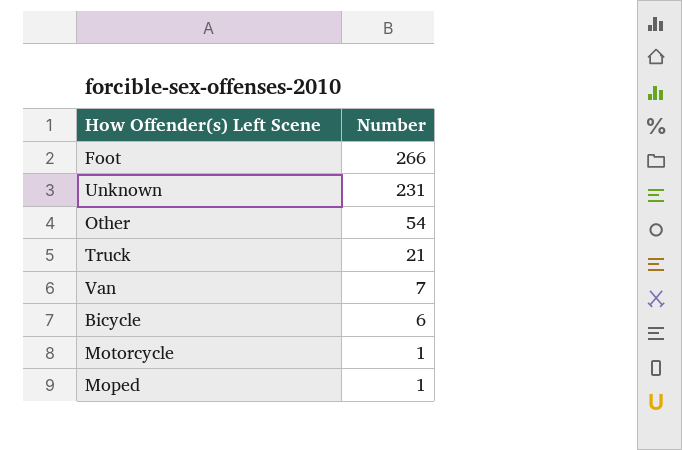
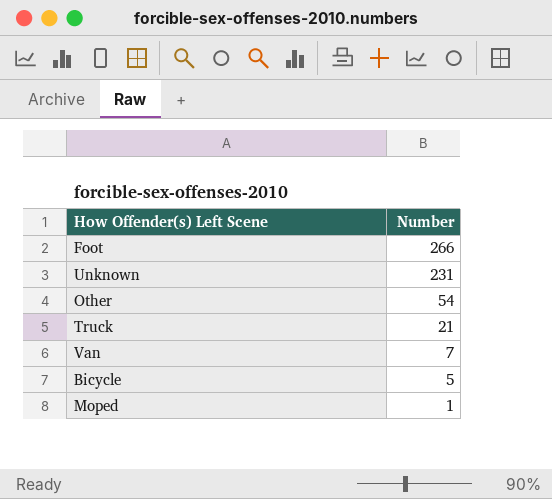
row Motorcycle: 1 -> none
Bicycle | Number: 6 -> 5

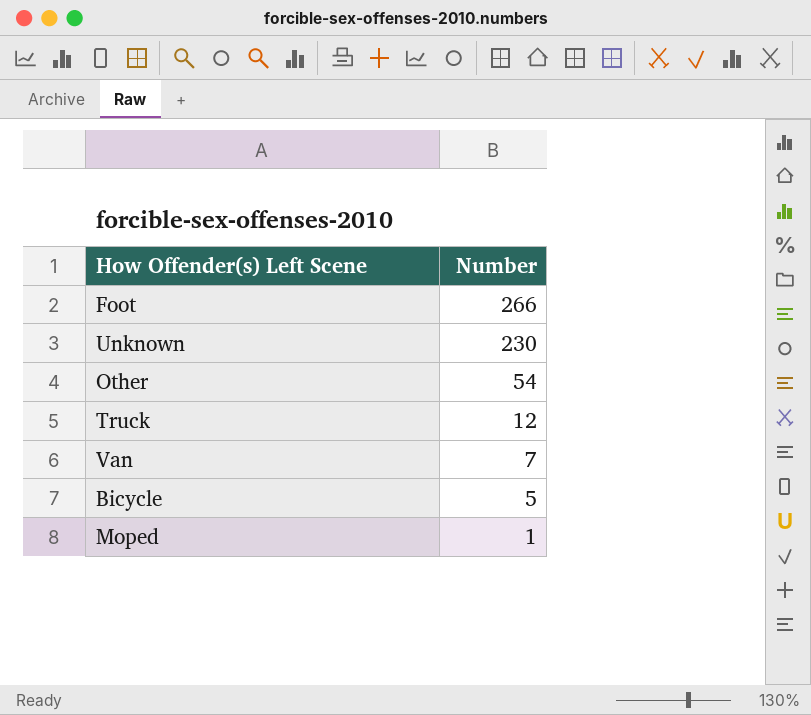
Unknown | Number: 231 -> 230
Truck | Number: 21 -> 12

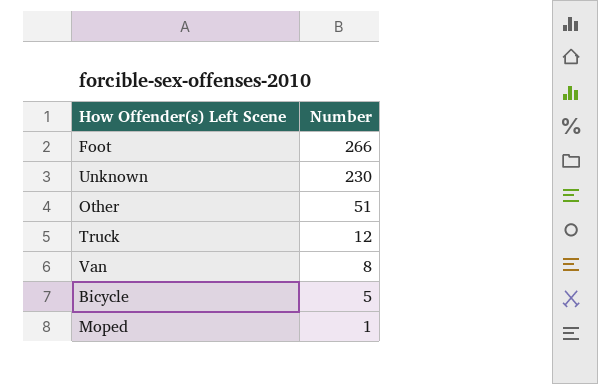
Other | Number: 54 -> 51
Van | Number: 7 -> 8

